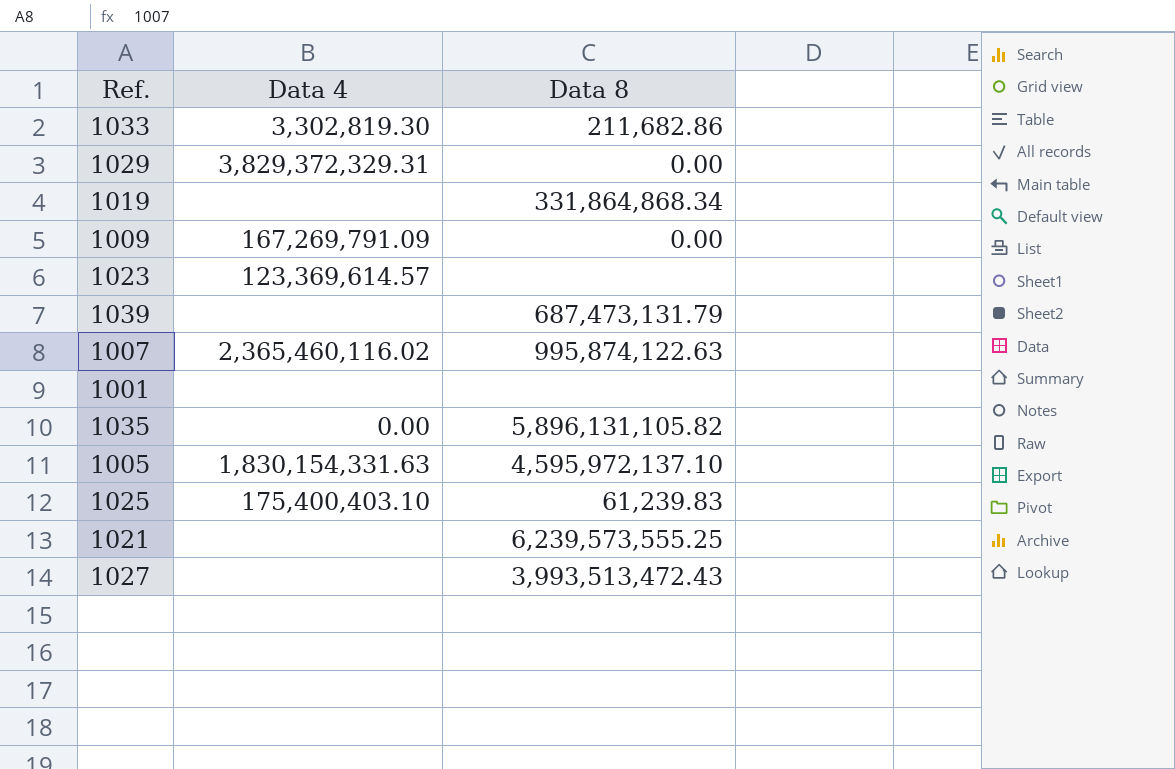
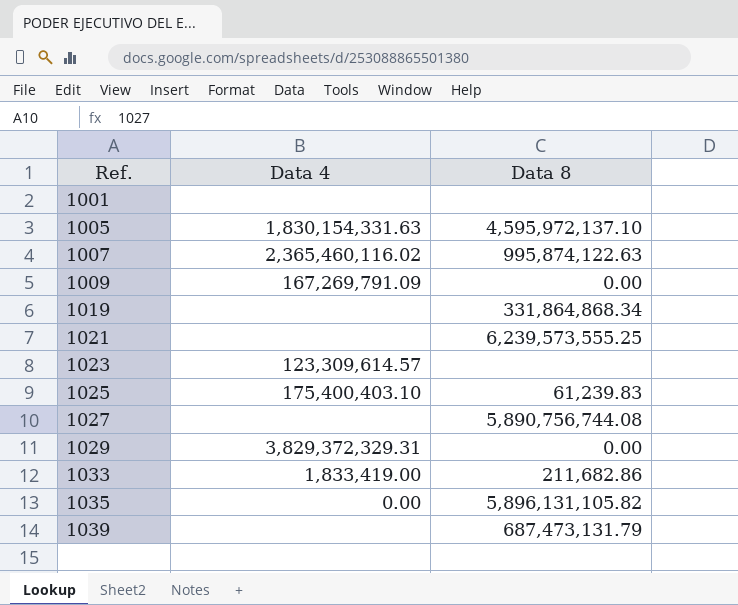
row order: none -> Ref. ascending
1023 | Data 4: 123,369,614.57 -> 123,309,614.57
1027 | Data 8: 3,993,513,472.43 -> 5,890,756,744.08
1033 | Data 4: 3,302,819.30 -> 1,833,419.00

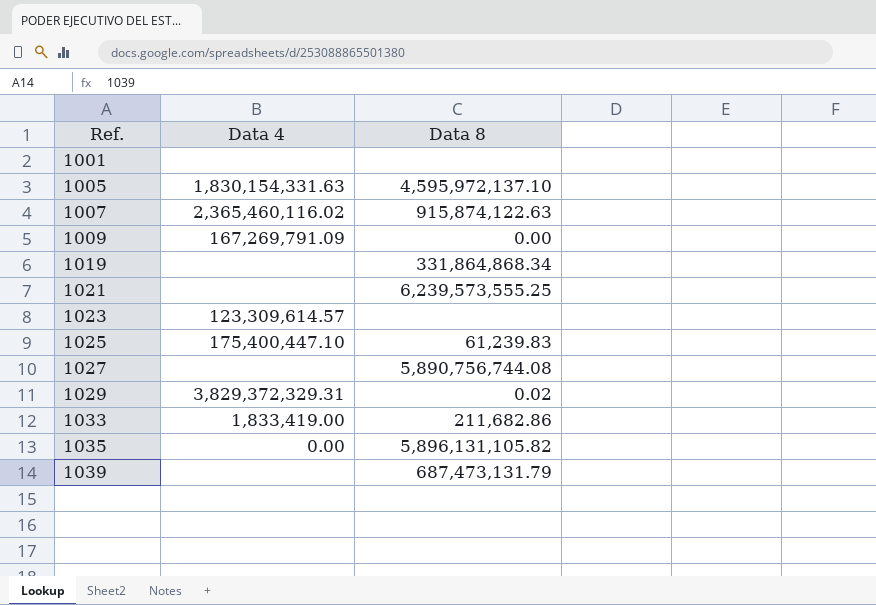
1007 | Data 8: 995,874,122.63 -> 915,874,122.63
1025 | Data 4: 175,400,403.10 -> 175,400,447.10
1029 | Data 8: 0.00 -> 0.02

